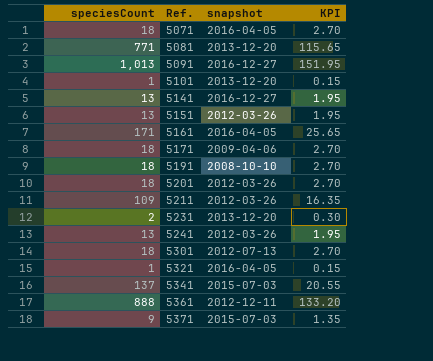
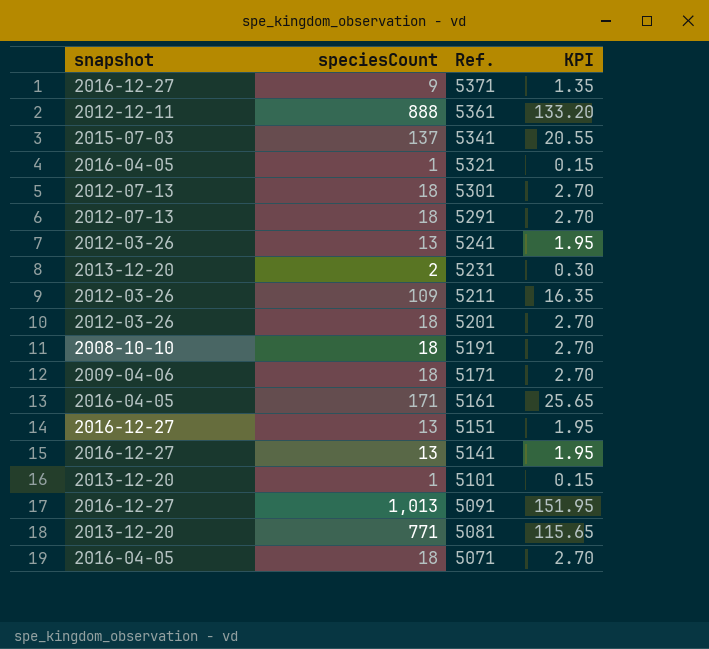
row order: Ref. ascending -> Ref. descending
column snapshot | position: 3 -> 1
5371 | snapshot: 2015-07-03 -> 2016-12-27
row 5291: none -> 2012-07-13 | 18 | 2.70
5151 | snapshot: 2012-03-26 -> 2016-12-27

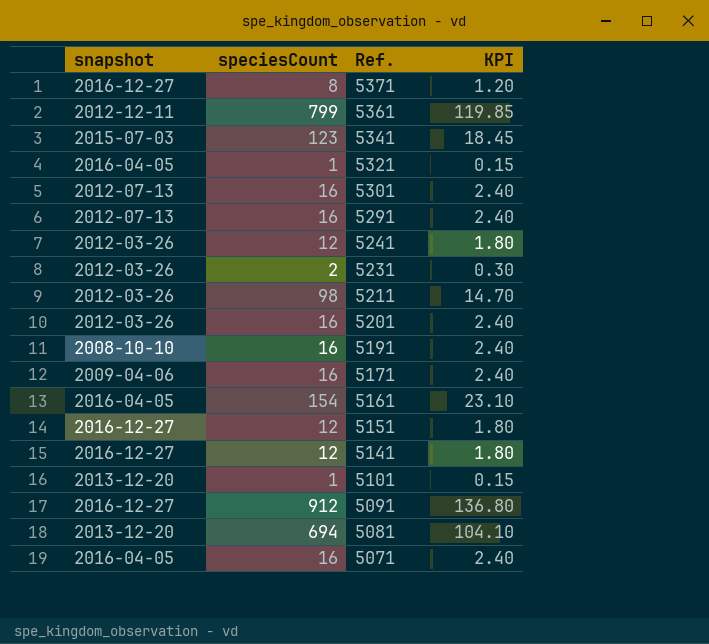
5371 | speciesCount: 9 -> 8
5371 | KPI: 1.35 -> 1.20
5361 | speciesCount: 888 -> 799
5361 | KPI: 133.20 -> 119.85
5341 | speciesCount: 137 -> 123
5341 | KPI: 20.55 -> 18.45
5301 | speciesCount: 18 -> 16
5301 | KPI: 2.70 -> 2.40
5291 | speciesCount: 18 -> 16
5291 | KPI: 2.70 -> 2.40
5241 | speciesCount: 13 -> 12
5241 | KPI: 1.95 -> 1.80
5231 | snapshot: 2013-12-20 -> 2012-03-26
5211 | speciesCount: 109 -> 98
5211 | KPI: 16.35 -> 14.70
5201 | speciesCount: 18 -> 16
5201 | KPI: 2.70 -> 2.40
5191 | speciesCount: 18 -> 16
5191 | KPI: 2.70 -> 2.40
5171 | speciesCount: 18 -> 16
5171 | KPI: 2.70 -> 2.40
5161 | speciesCount: 171 -> 154
5161 | KPI: 25.65 -> 23.10
5151 | speciesCount: 13 -> 12
5151 | KPI: 1.95 -> 1.80
5141 | speciesCount: 13 -> 12
5141 | KPI: 1.95 -> 1.80
5091 | speciesCount: 1,013 -> 912
5091 | KPI: 151.95 -> 136.80
5081 | speciesCount: 771 -> 694
5081 | KPI: 115.65 -> 104.10
5071 | speciesCount: 18 -> 16
5071 | KPI: 2.70 -> 2.40

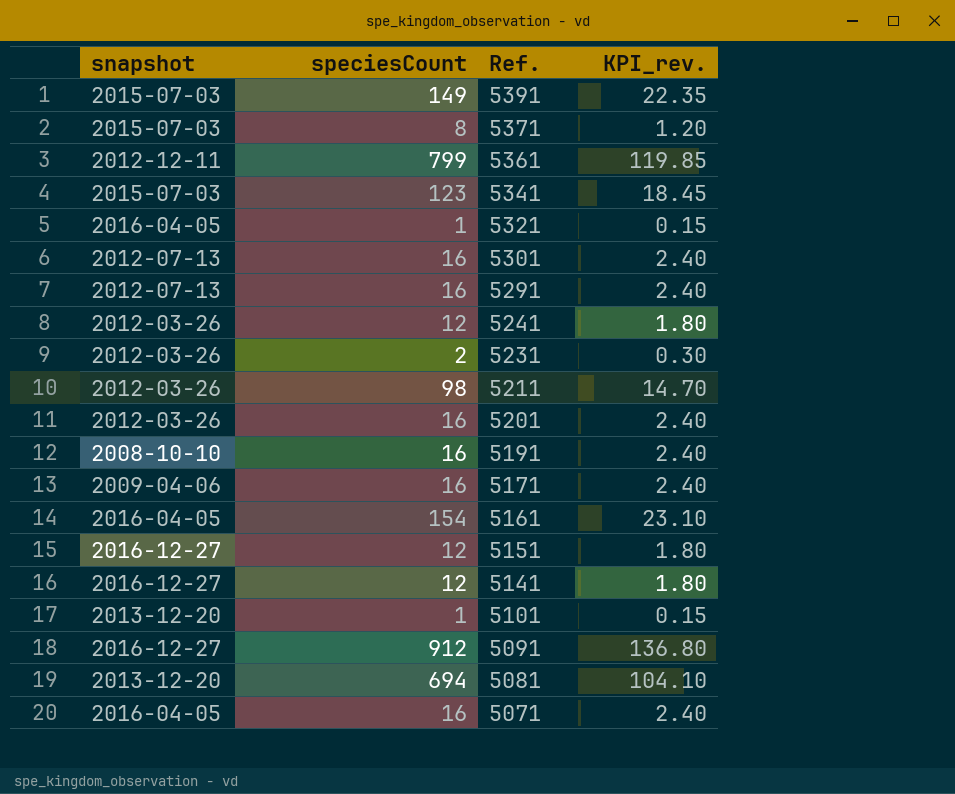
column name: KPI -> KPI_rev.
row 5391: none -> 2015-07-03 | 149 | 22.35
5371 | snapshot: 2016-12-27 -> 2015-07-03

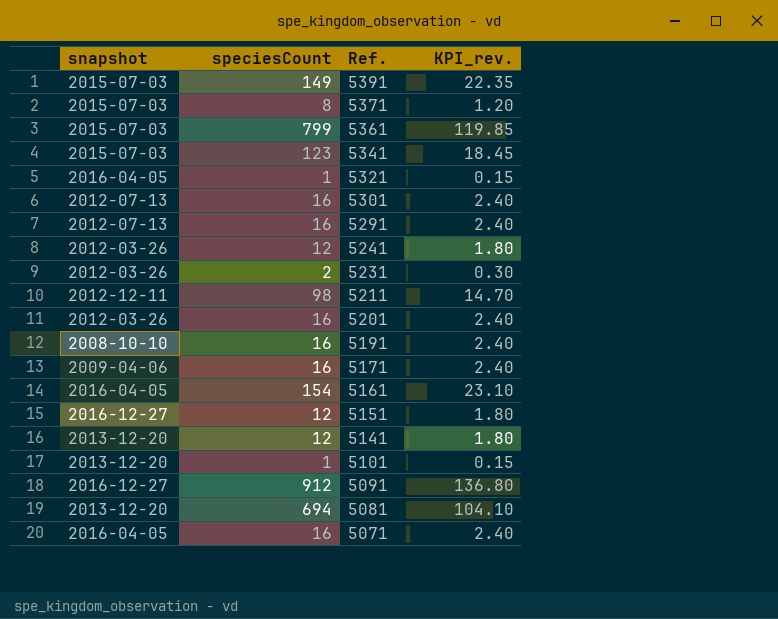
5361 | snapshot: 2012-12-11 -> 2015-07-03
5211 | snapshot: 2012-03-26 -> 2012-12-11
5141 | snapshot: 2016-12-27 -> 2013-12-20

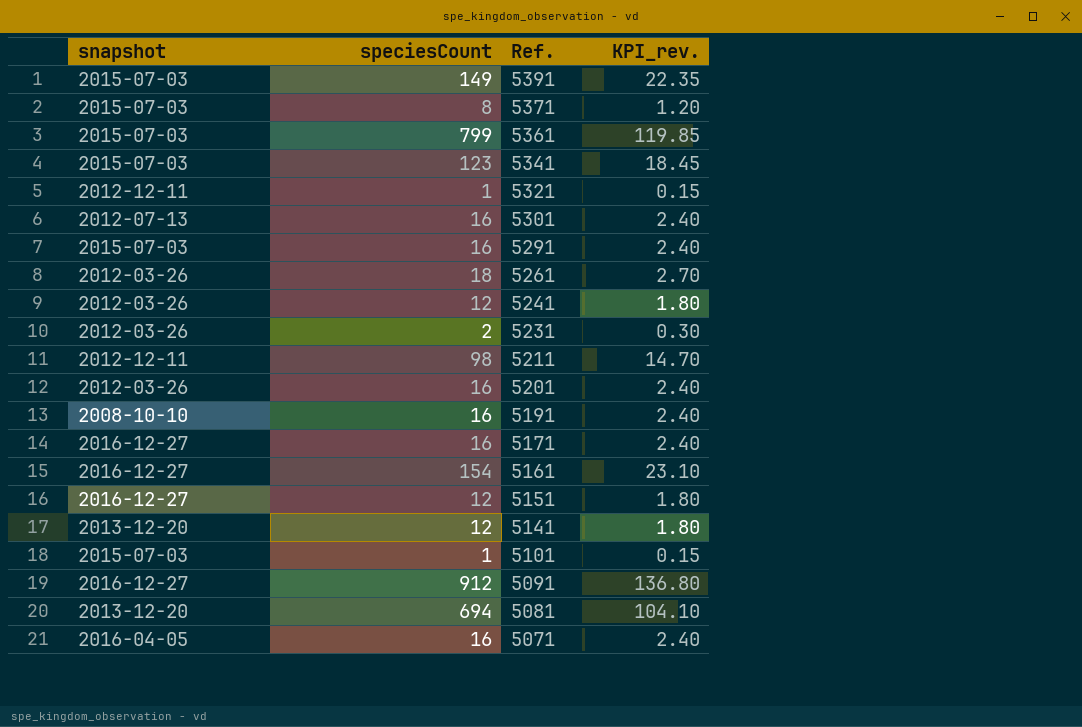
5321 | snapshot: 2016-04-05 -> 2012-12-11
5291 | snapshot: 2012-07-13 -> 2015-07-03
row 5261: none -> 2012-03-26 | 18 | 2.70
5171 | snapshot: 2009-04-06 -> 2016-12-27
5161 | snapshot: 2016-04-05 -> 2016-12-27
5101 | snapshot: 2013-12-20 -> 2015-07-03

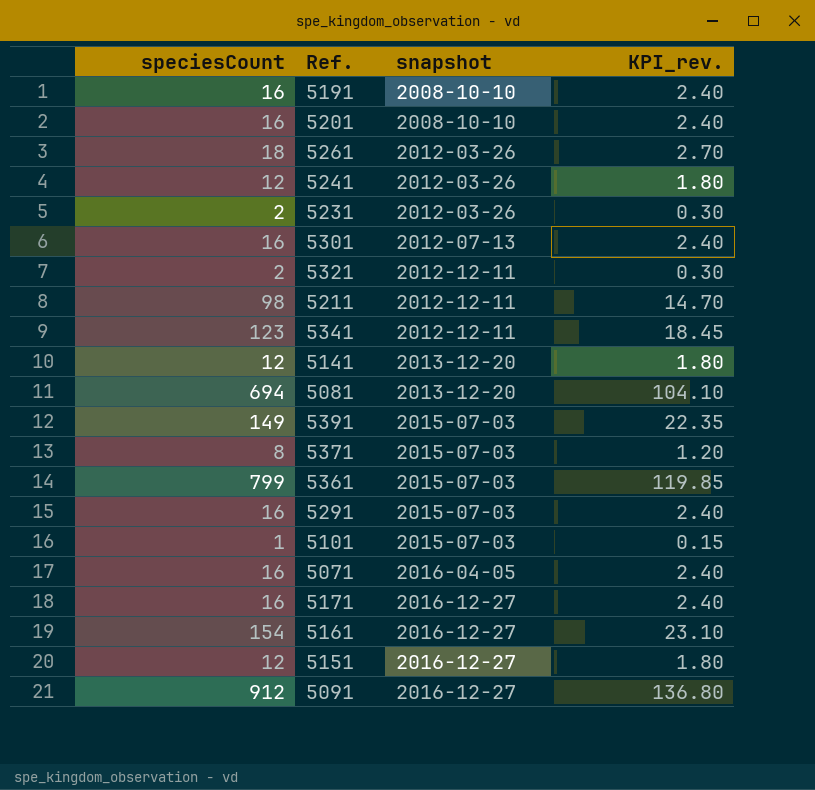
row order: Ref. descending -> snapshot ascending
column snapshot | position: 1 -> 3
5201 | snapshot: 2012-03-26 -> 2008-10-10
5321 | speciesCount: 1 -> 2
5321 | KPI_rev.: 0.15 -> 0.30
5341 | snapshot: 2015-07-03 -> 2012-12-11

